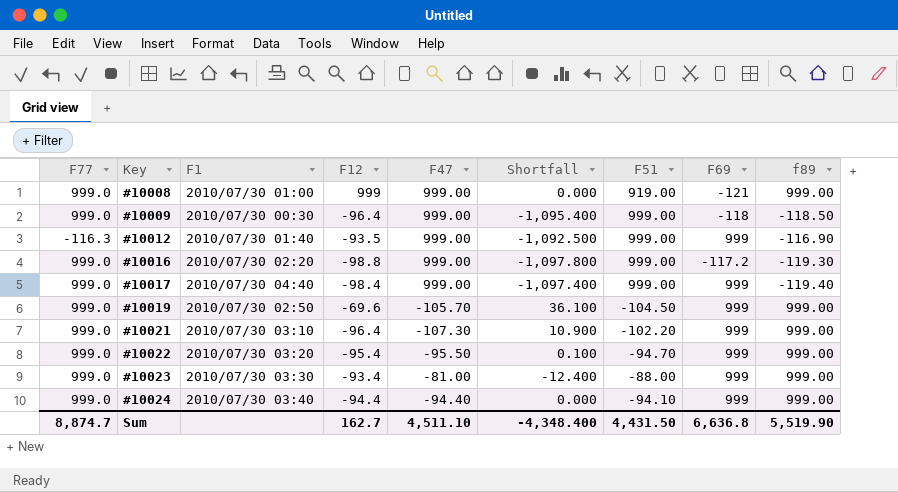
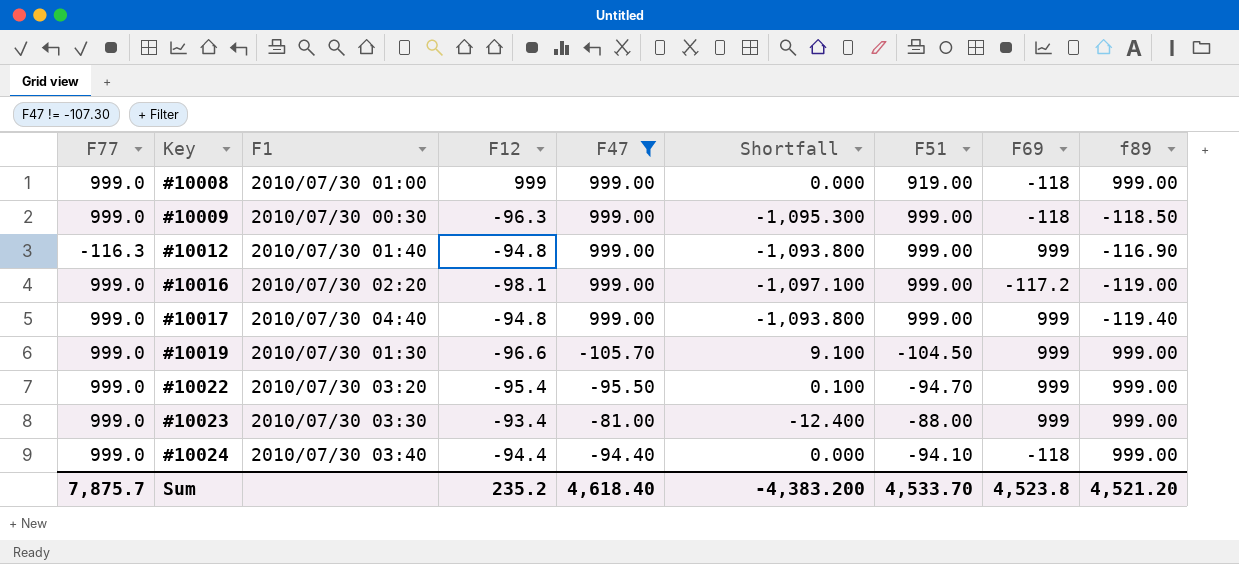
filter: none -> F47 != -107.30
#10008 | F69: -121 -> -118
#10009 | F12: -96.4 -> -96.3
#10009 | Shortfall: -1,095.400 -> -1,095.300
#10012 | F12: -93.5 -> -94.8
#10012 | Shortfall: -1,092.500 -> -1,093.800
#10016 | F12: -98.8 -> -98.1
#10016 | Shortfall: -1,097.800 -> -1,097.100
#10016 | f89: -119.30 -> -119.00
#10017 | F12: -98.4 -> -94.8
#10017 | Shortfall: -1,097.400 -> -1,093.800
#10019 | F1: 2010/07/30 02:50 -> 2010/07/30 01:30
#10019 | F12: -69.6 -> -96.6
#10019 | Shortfall: 36.100 -> 9.100
#10024 | F69: 999 -> -118
Sum | F77: 8,874.7 -> 7,875.7
Sum | F12: 162.7 -> 235.2
Sum | F47: 4,511.10 -> 4,618.40
Sum | Shortfall: -4,348.400 -> -4,383.200
Sum | F51: 4,431.50 -> 4,533.70
Sum | F69: 6,636.8 -> 4,523.8
Sum | f89: 5,519.90 -> 4,521.20

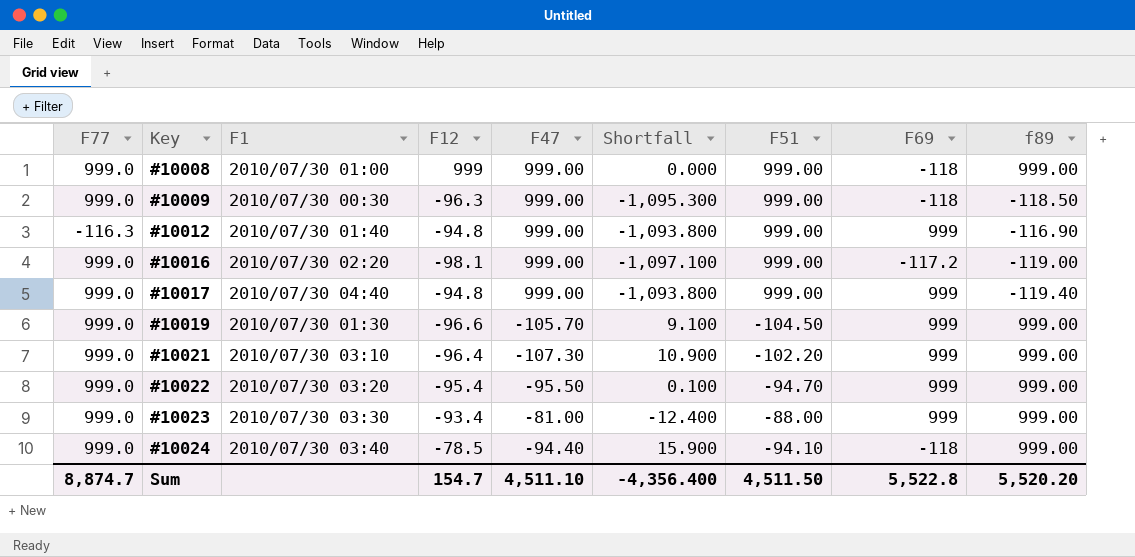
filter: F47 != -107.30 -> none
#10008 | F51: 919.00 -> 999.00
#10024 | F12: -94.4 -> -78.5
#10024 | Shortfall: 0.000 -> 15.900
Sum | F77: 7,875.7 -> 8,874.7
Sum | F12: 235.2 -> 154.7
Sum | F47: 4,618.40 -> 4,511.10
Sum | Shortfall: -4,383.200 -> -4,356.400
Sum | F51: 4,533.70 -> 4,511.50
Sum | F69: 4,523.8 -> 5,522.8
Sum | f89: 4,521.20 -> 5,520.20

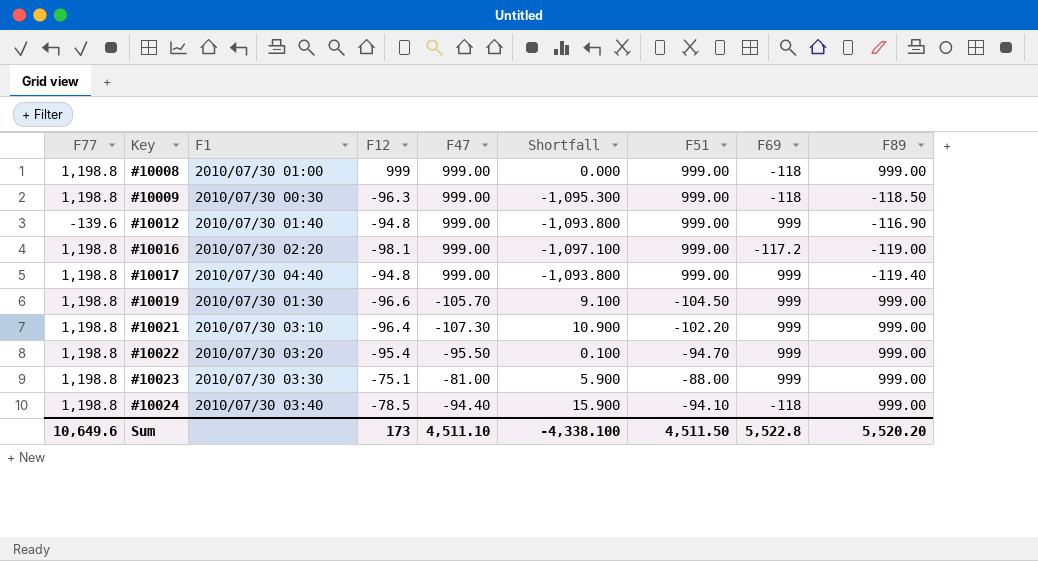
column name: f89 -> F89
#10008 | F77: 999.0 -> 1,198.8
#10009 | F77: 999.0 -> 1,198.8
#10012 | F77: -116.3 -> -139.6
#10016 | F77: 999.0 -> 1,198.8
#10017 | F77: 999.0 -> 1,198.8
#10019 | F77: 999.0 -> 1,198.8
#10021 | F77: 999.0 -> 1,198.8
#10022 | F77: 999.0 -> 1,198.8
#10023 | F77: 999.0 -> 1,198.8
#10023 | F12: -93.4 -> -75.1
#10023 | Shortfall: -12.400 -> 5.900
#10024 | F77: 999.0 -> 1,198.8
Sum | F77: 8,874.7 -> 10,649.6
Sum | F12: 154.7 -> 173
Sum | Shortfall: -4,356.400 -> -4,338.100

